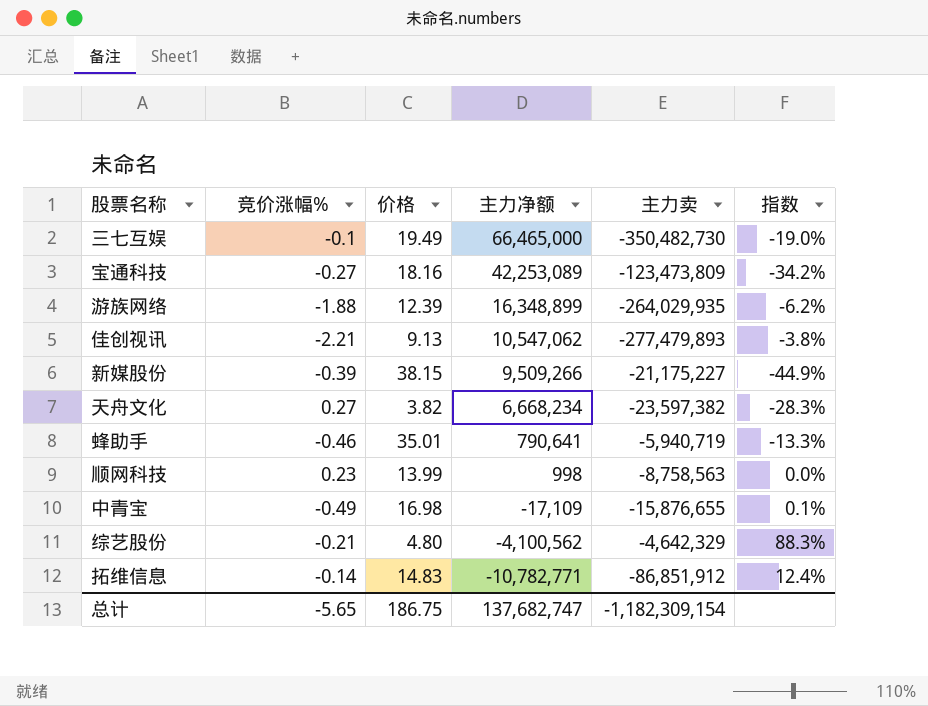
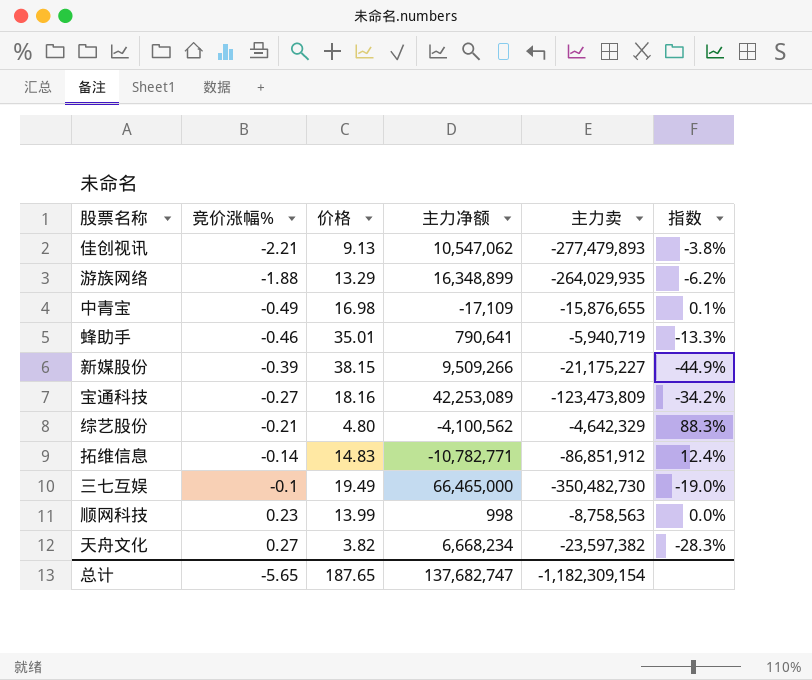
row order: 主力净额 descending -> 竞价涨幅% ascending
游族网络 | 价格: 12.39 -> 13.29
总计 | 价格: 186.75 -> 187.65

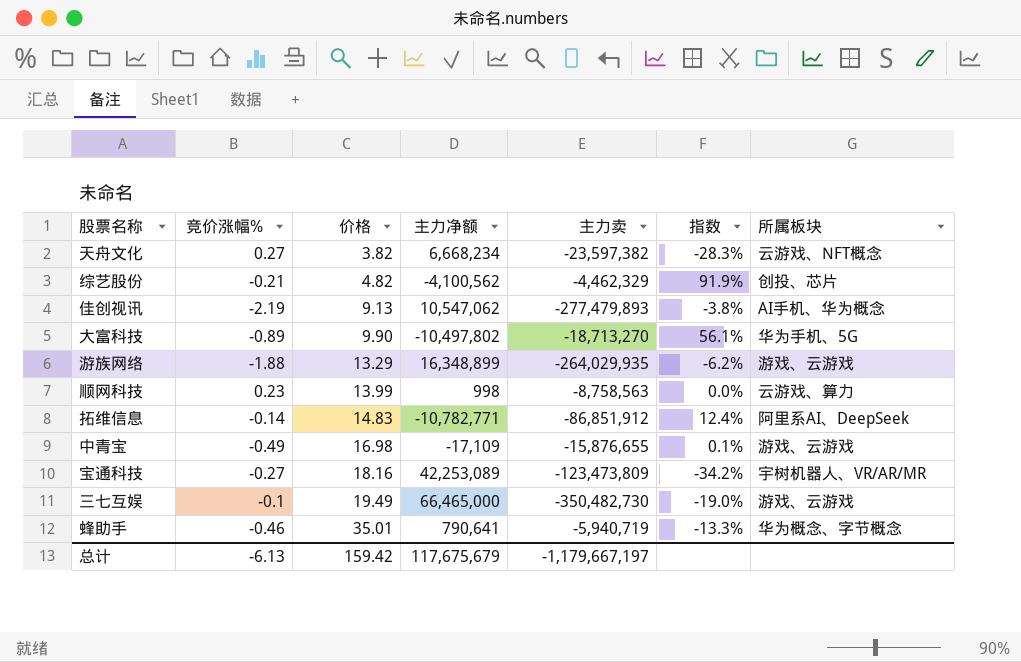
row order: 竞价涨幅% ascending -> 价格 ascending
column 所属板块 | position: none -> 7
row 新媒股份: -0.39 | 38.15 | 9,509,266 | -21,175,227 | -44.9% -> none
综艺股份 | 价格: 4.80 -> 4.82
综艺股份 | 主力卖: -4,642,329 -> -4,462,329
综艺股份 | 指数: 88.3% -> 91.9%
佳创视讯 | 竞价涨幅%: -2.21 -> -2.19
row 大富科技: none -> -0.89 | 9.90 | -10,497,802 | -18,713,270 | 56.1% | 华为手机、5G
总计 | 竞价涨幅%: -5.65 -> -6.13
总计 | 价格: 187.65 -> 159.42
总计 | 主力净额: 137,682,747 -> 117,675,679
总计 | 主力卖: -1,182,309,154 -> -1,179,667,197

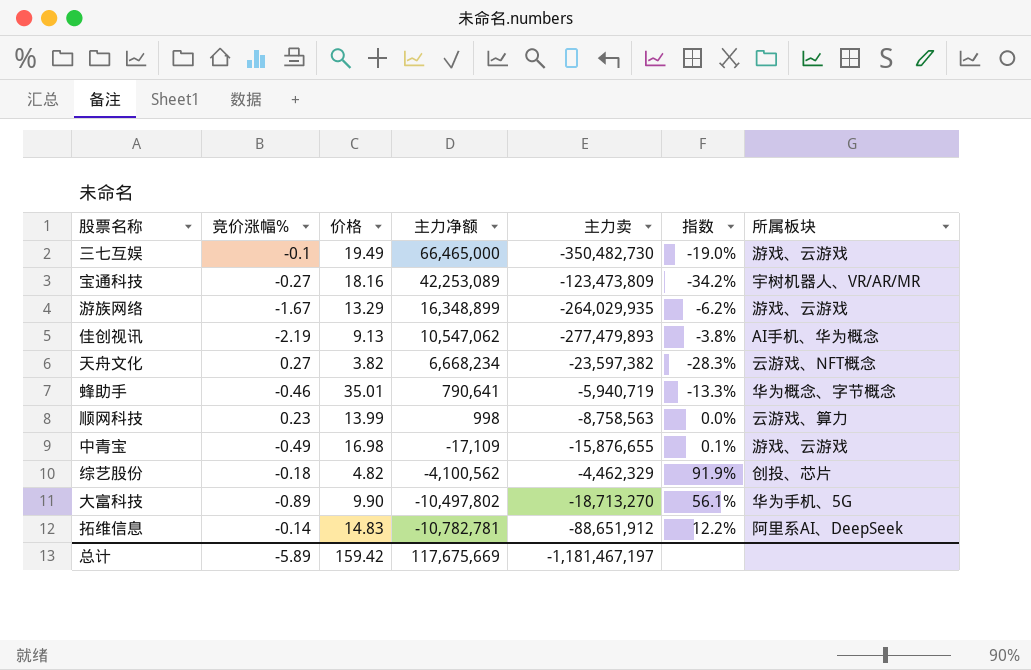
row order: 价格 ascending -> 主力净额 descending
游族网络 | 竞价涨幅%: -1.88 -> -1.67
综艺股份 | 竞价涨幅%: -0.21 -> -0.18
拓维信息 | 主力净额: -10,782,771 -> -10,782,781
拓维信息 | 主力卖: -86,851,912 -> -88,651,912
拓维信息 | 指数: 12.4% -> 12.2%
总计 | 竞价涨幅%: -6.13 -> -5.89
总计 | 主力净额: 117,675,679 -> 117,675,669
总计 | 主力卖: -1,179,667,197 -> -1,181,467,197

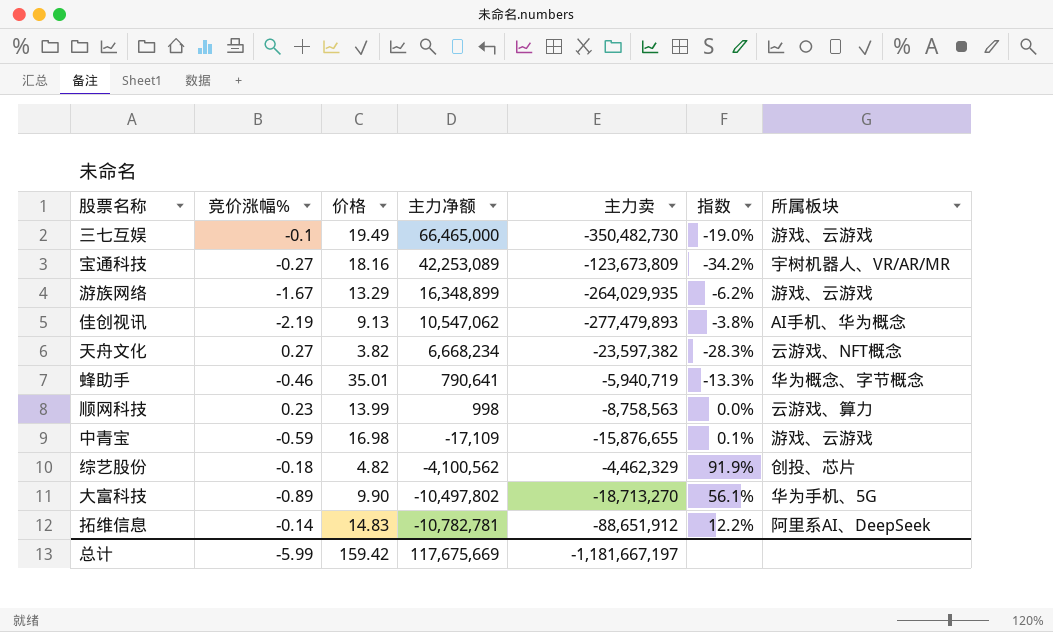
宝通科技 | 主力卖: -123,473,809 -> -123,673,809
中青宝 | 竞价涨幅%: -0.49 -> -0.59
总计 | 竞价涨幅%: -5.89 -> -5.99
总计 | 主力卖: -1,181,467,197 -> -1,181,667,197

